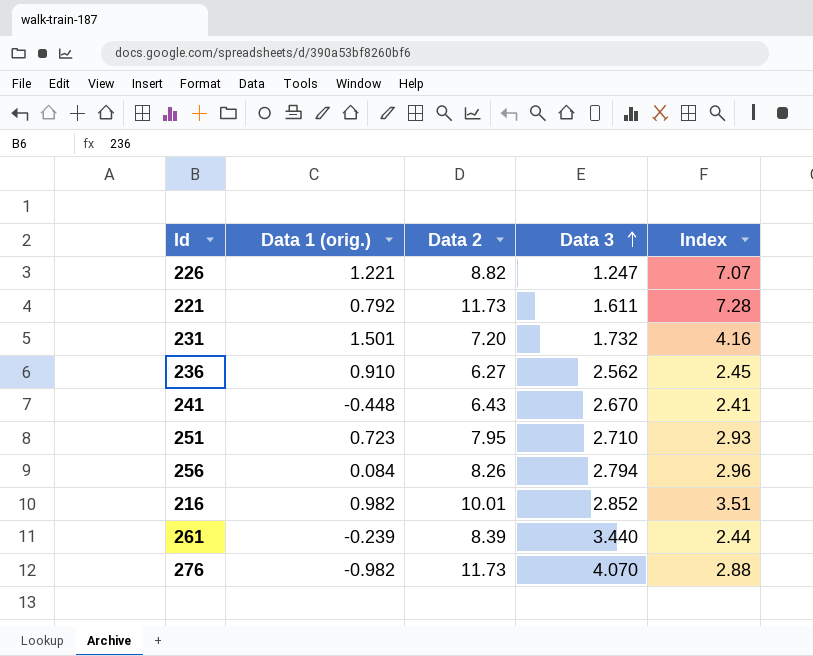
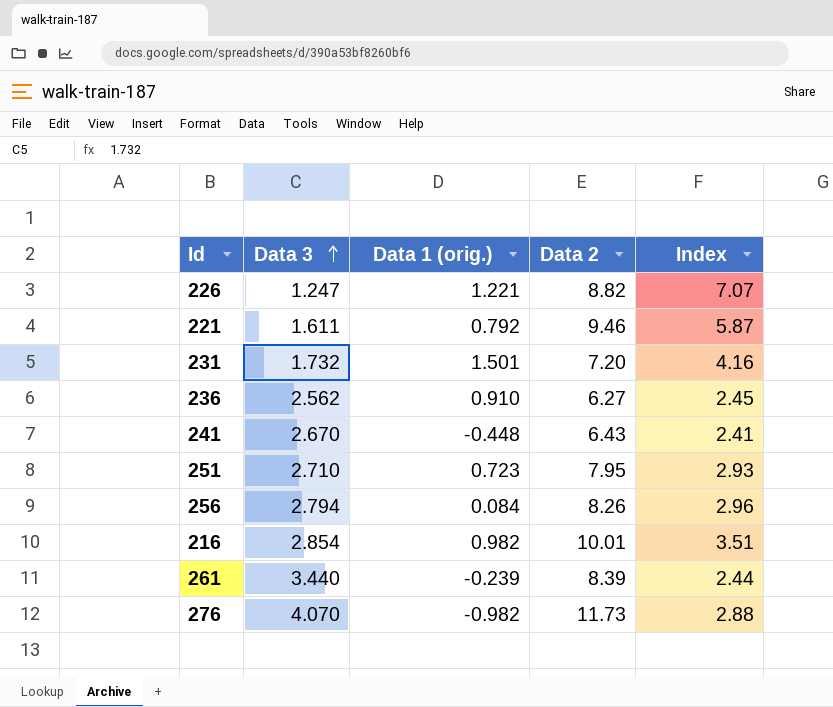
column Data 3 | position: 4 -> 2
221 | Data 2: 11.73 -> 9.46
221 | Index: 7.28 -> 5.87
216 | Data 3: 2.852 -> 2.854

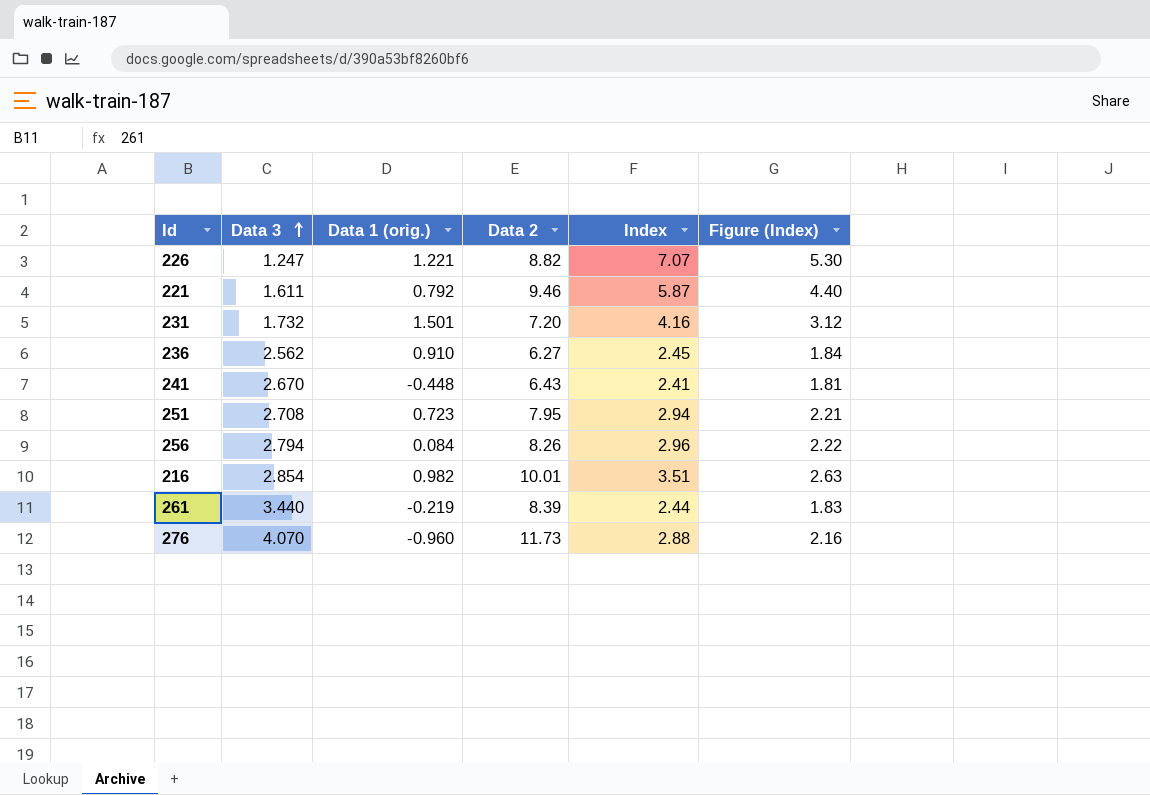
column Figure (Index) | formula: none -> [Index] * 0.75
251 | Data 3: 2.710 -> 2.708
251 | Index: 2.93 -> 2.94
261 | Data 1 (orig.): -0.239 -> -0.219
276 | Data 1 (orig.): -0.982 -> -0.960

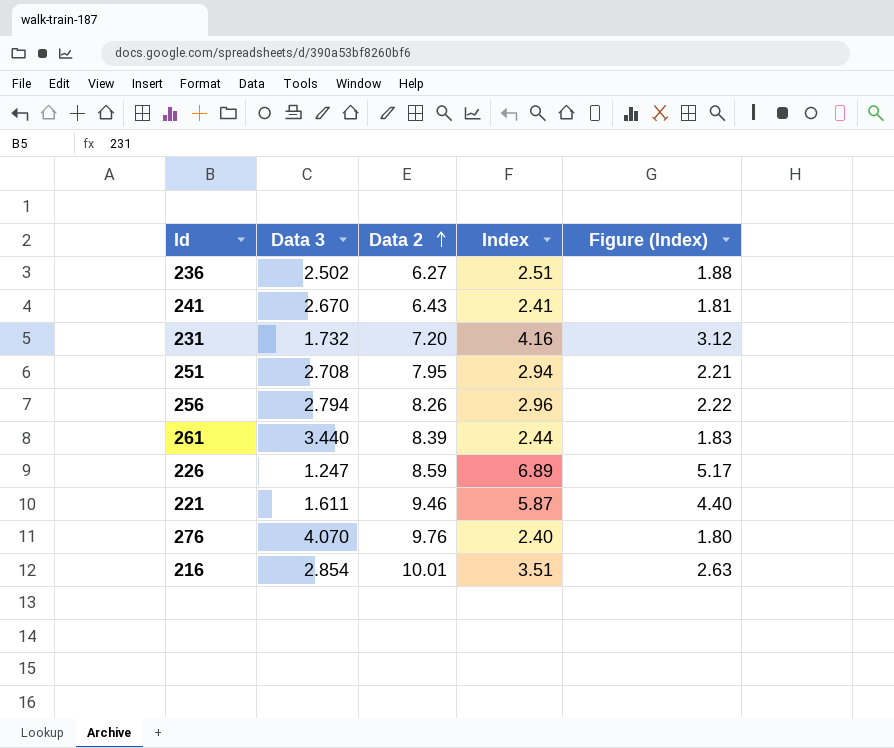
row order: Data 3 ascending -> Data 2 ascending
column Data 1 (orig.) | position: 3 -> none
236 | Data 3: 2.562 -> 2.502
236 | Index: 2.45 -> 2.51
236 | Figure (Index): 1.84 -> 1.88
226 | Data 2: 8.82 -> 8.59
226 | Index: 7.07 -> 6.89
226 | Figure (Index): 5.30 -> 5.17
276 | Data 2: 11.73 -> 9.76
276 | Index: 2.88 -> 2.40
276 | Figure (Index): 2.16 -> 1.80

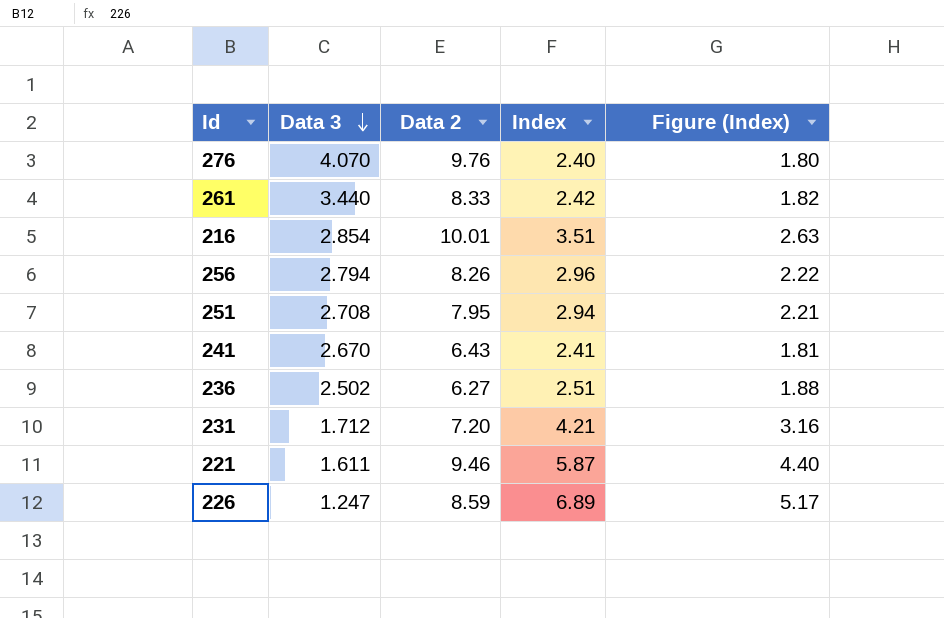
row order: Data 2 ascending -> Data 3 descending
261 | Data 2: 8.39 -> 8.33
261 | Index: 2.44 -> 2.42
261 | Figure (Index): 1.83 -> 1.82
231 | Data 3: 1.732 -> 1.712
231 | Index: 4.16 -> 4.21
231 | Figure (Index): 3.12 -> 3.16

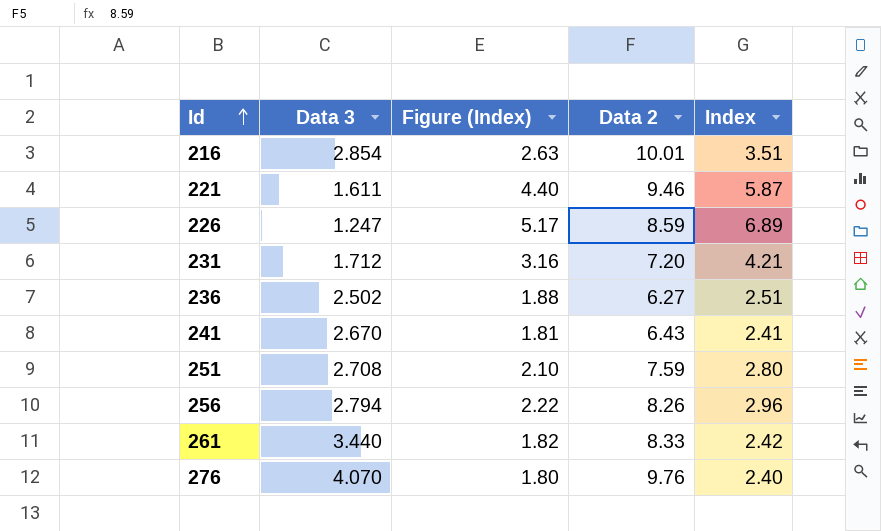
row order: Data 3 descending -> Id ascending
column Figure (Index) | position: 5 -> 3
251 | Figure (Index): 2.21 -> 2.10
251 | Data 2: 7.95 -> 7.59
251 | Index: 2.94 -> 2.80

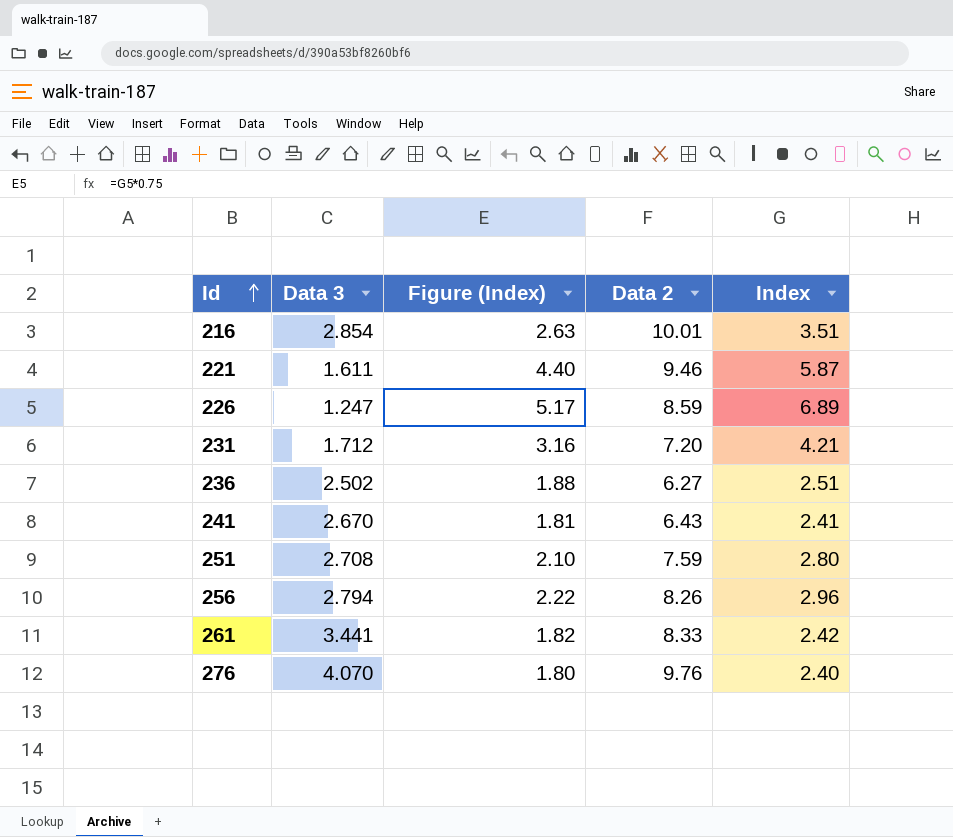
261 | Data 3: 3.440 -> 3.441

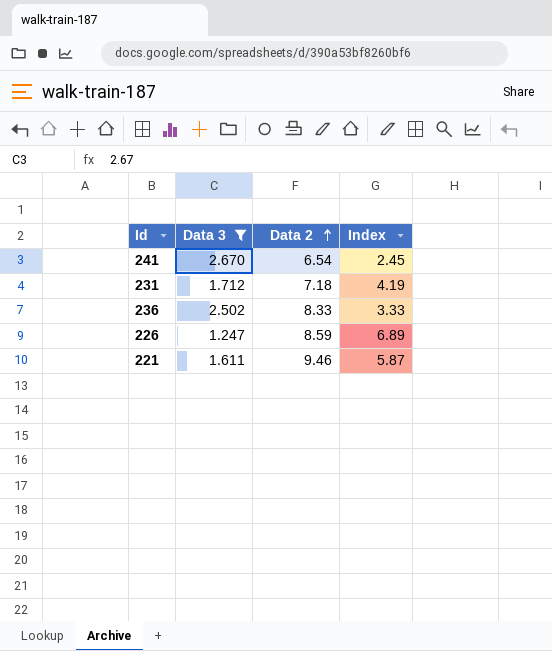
filter: none -> Data 3 <= 2.670
row order: Id ascending -> Data 2 ascending
column Figure (Index) | formula: [Index] * 0.75 -> none
241 | Data 2: 6.43 -> 6.54
241 | Index: 2.41 -> 2.45
231 | Data 2: 7.20 -> 7.18
231 | Index: 4.21 -> 4.19
236 | Data 2: 6.27 -> 8.33
236 | Index: 2.51 -> 3.33

